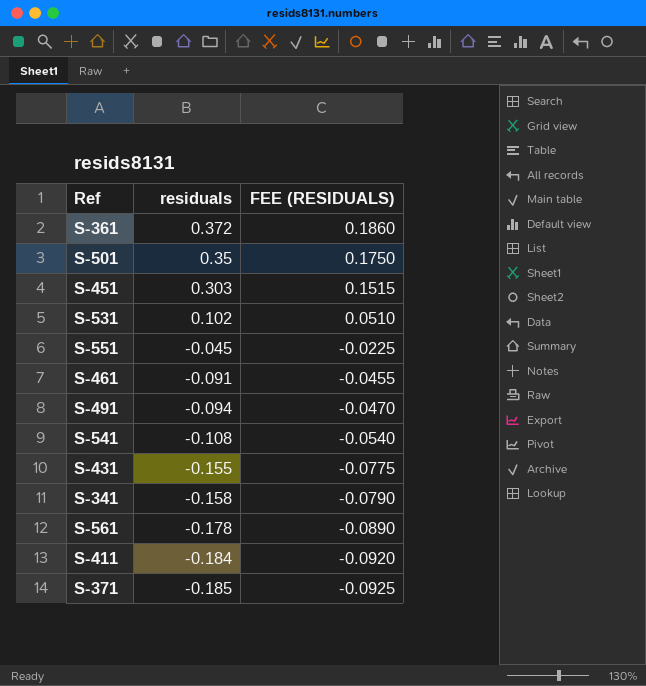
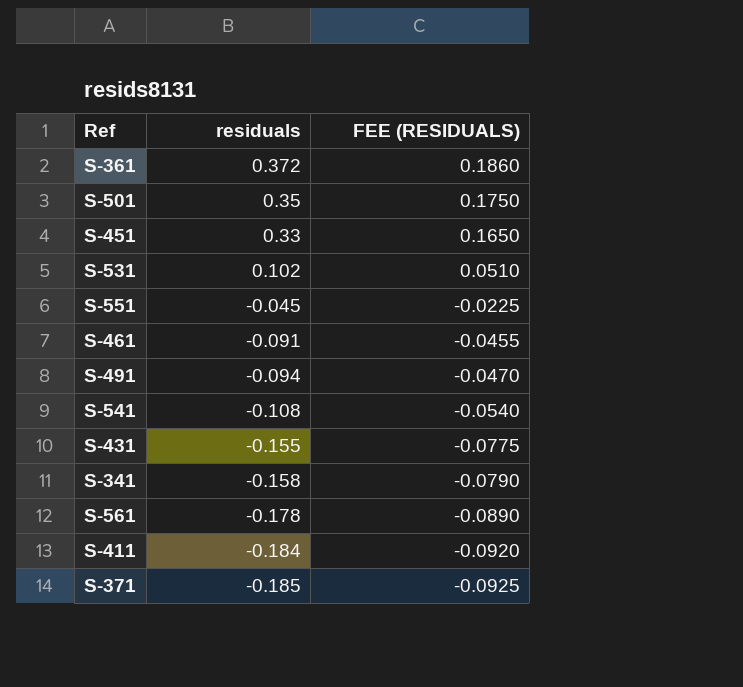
S-451 | residuals: 0.303 -> 0.33
S-451 | FEE (RESIDUALS): 0.1515 -> 0.1650

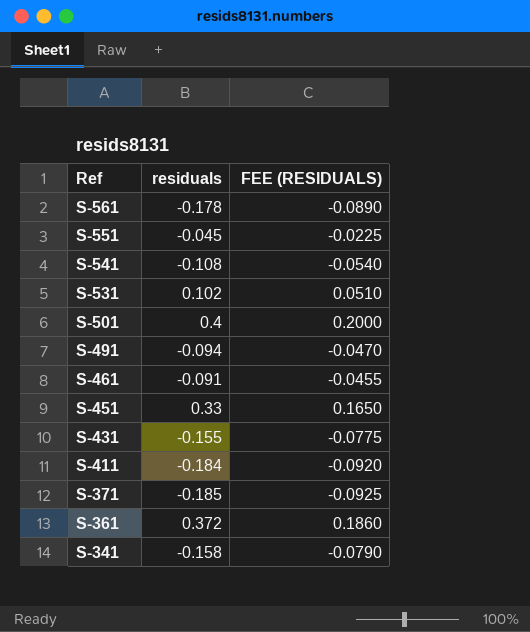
row order: residuals descending -> Ref descending
S-501 | residuals: 0.35 -> 0.4
S-501 | FEE (RESIDUALS): 0.1750 -> 0.2000

